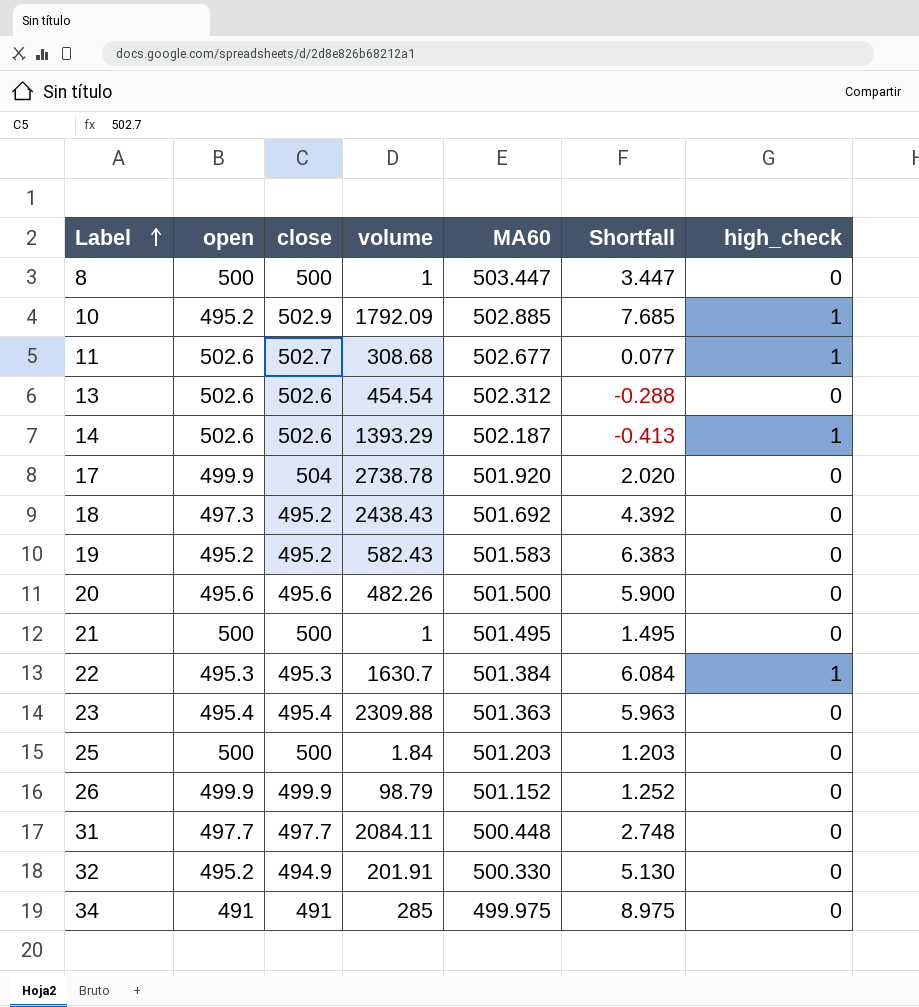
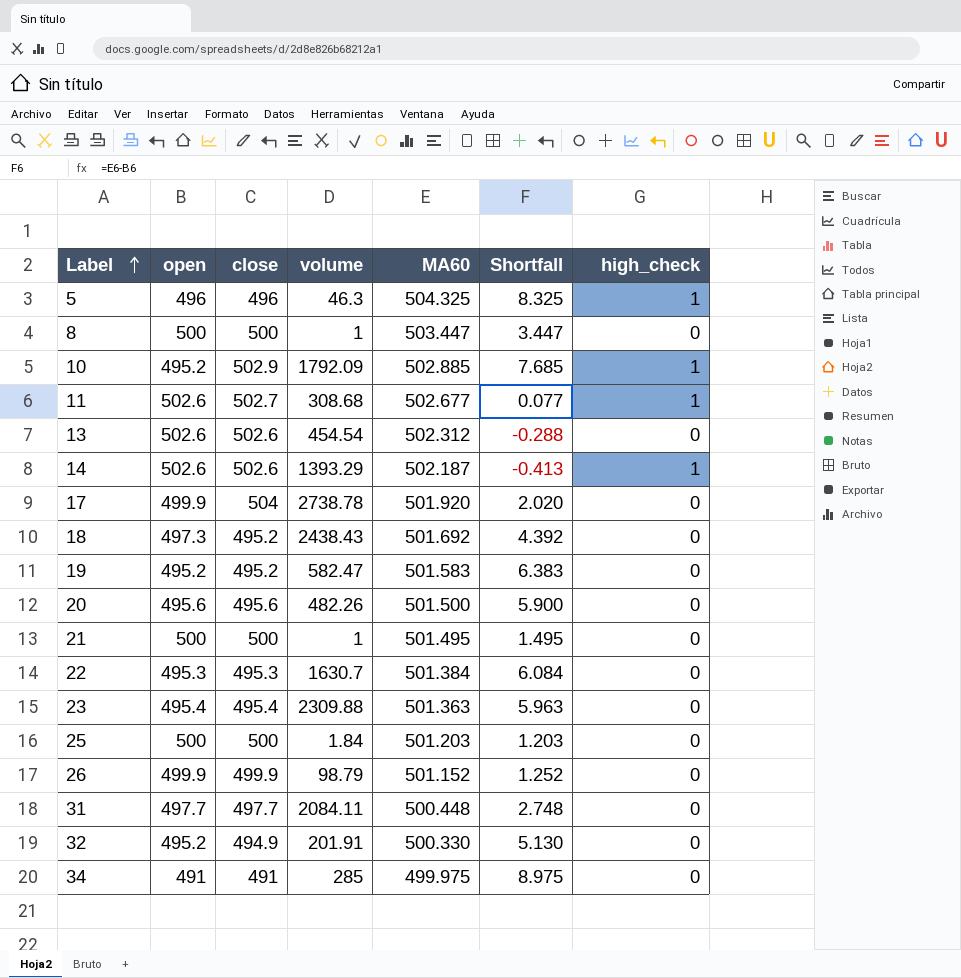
row 5: none -> 496 | 496 | 46.3 | 504.325 | 8.325 | 1
19 | volume: 582.43 -> 582.47
22 | high_check: 1 -> 0

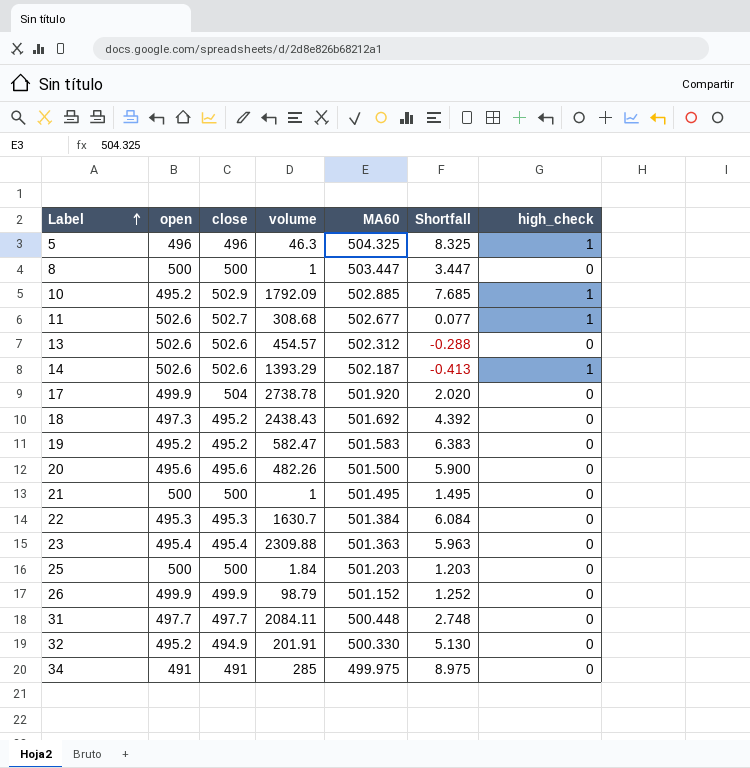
13 | volume: 454.54 -> 454.57

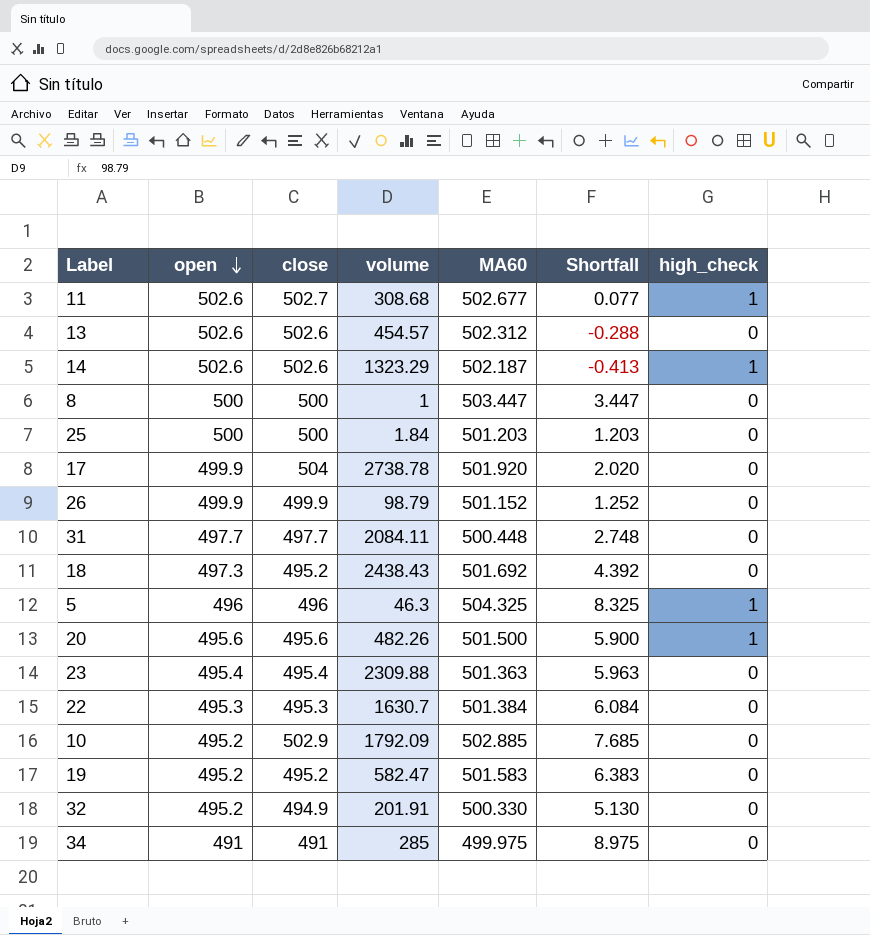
row order: Label ascending -> open descending
row 21: 500 | 500 | 1 | 501.495 | 1.495 | 0 -> none
14 | volume: 1393.29 -> 1323.29
20 | high_check: 0 -> 1
10 | high_check: 1 -> 0

